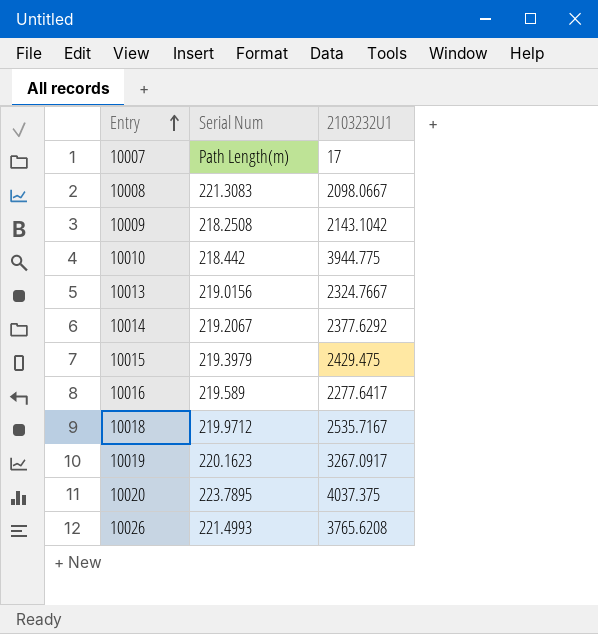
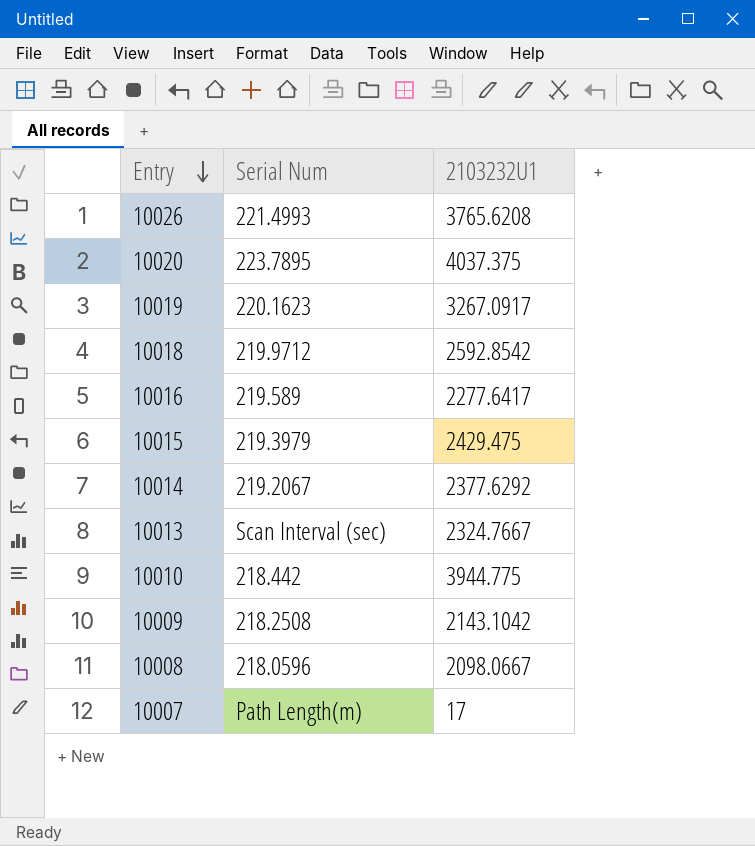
row order: Entry ascending -> Entry descending
10018 | 2103232U1: 2535.7167 -> 2592.8542
10013 | Serial Num: 219.0156 -> Scan Interval (sec)
10008 | Serial Num: 221.3083 -> 218.0596

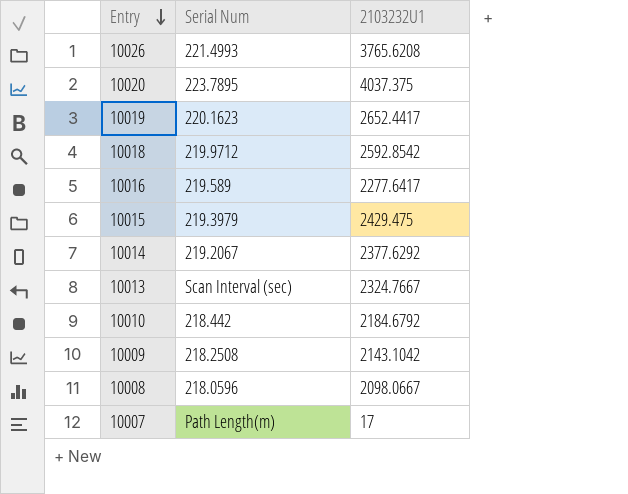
10019 | 2103232U1: 3267.0917 -> 2652.4417
10010 | 2103232U1: 3944.775 -> 2184.6792

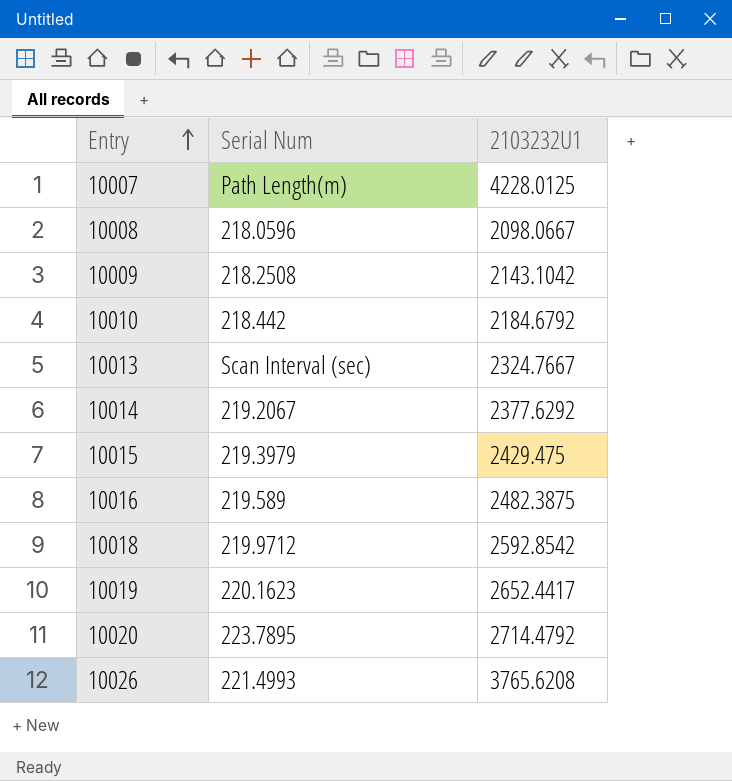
row order: Entry descending -> Entry ascending
10007 | 2103232U1: 17 -> 4228.0125
10016 | 2103232U1: 2277.6417 -> 2482.3875
10020 | 2103232U1: 4037.375 -> 2714.4792

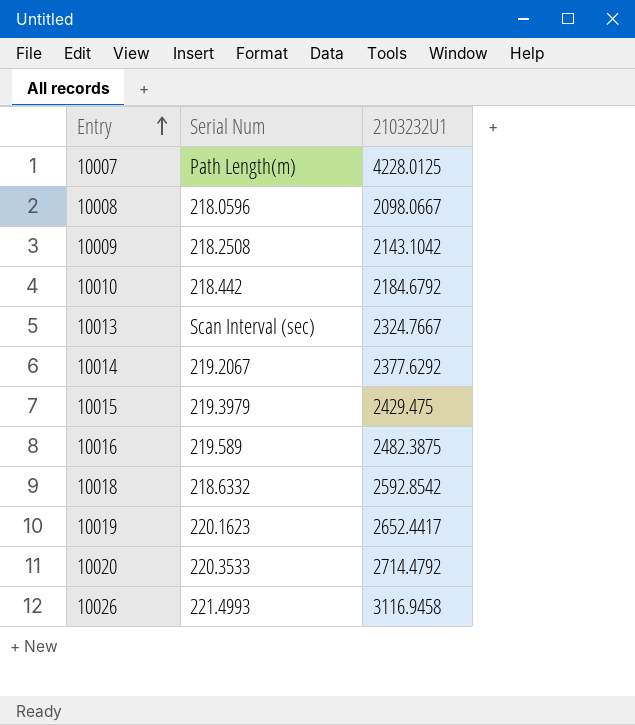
10018 | Serial Num: 219.9712 -> 218.6332
10020 | Serial Num: 223.7895 -> 220.3533
10026 | 2103232U1: 3765.6208 -> 3116.9458

